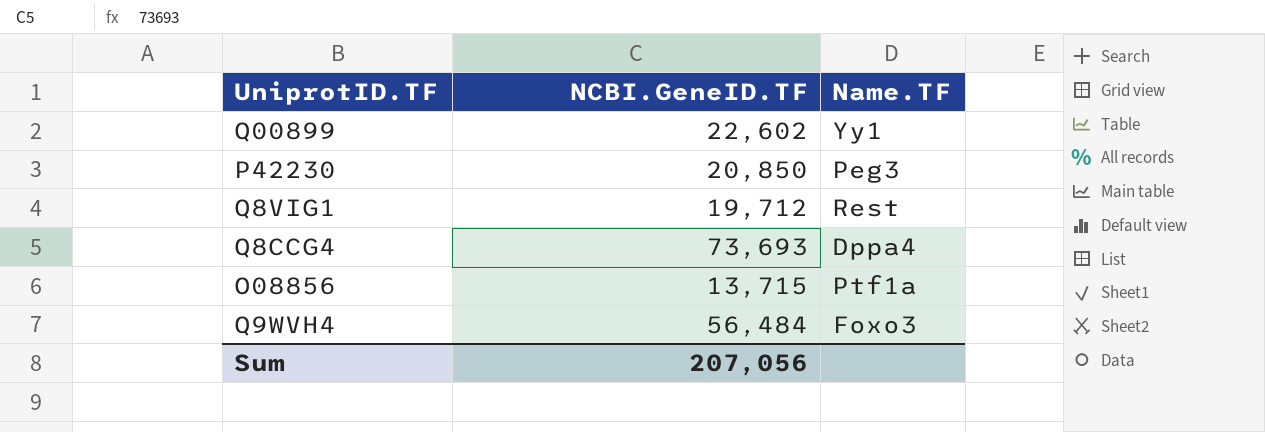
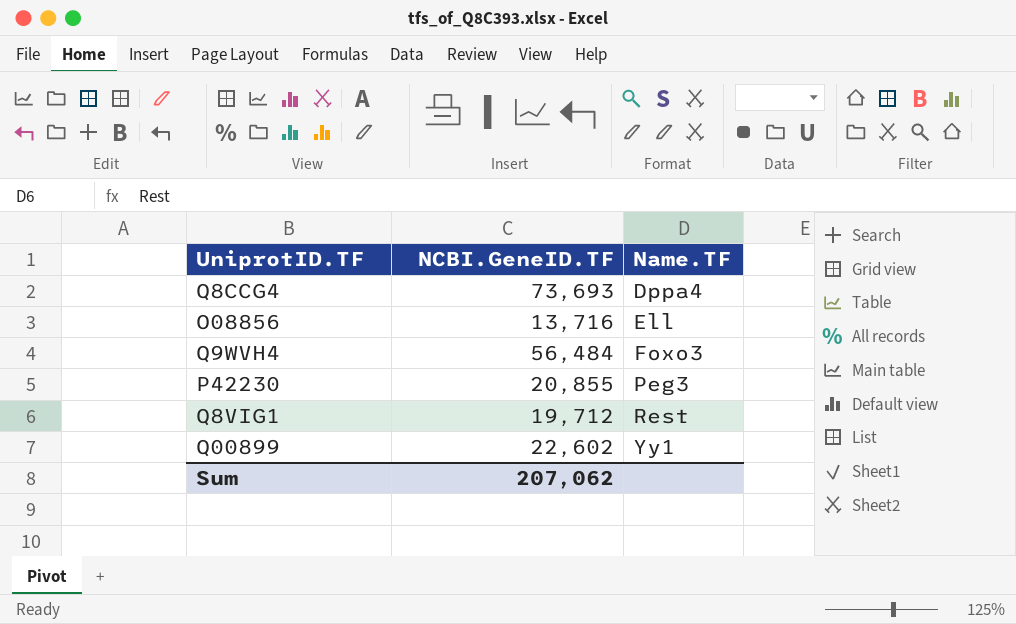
row order: none -> Name.TF ascending
O08856 | NCBI.GeneID.TF: 13,715 -> 13,716
O08856 | Name.TF: Ptf1a -> Ell
P42230 | NCBI.GeneID.TF: 20,850 -> 20,855
Sum | NCBI.GeneID.TF: 207,056 -> 207,062

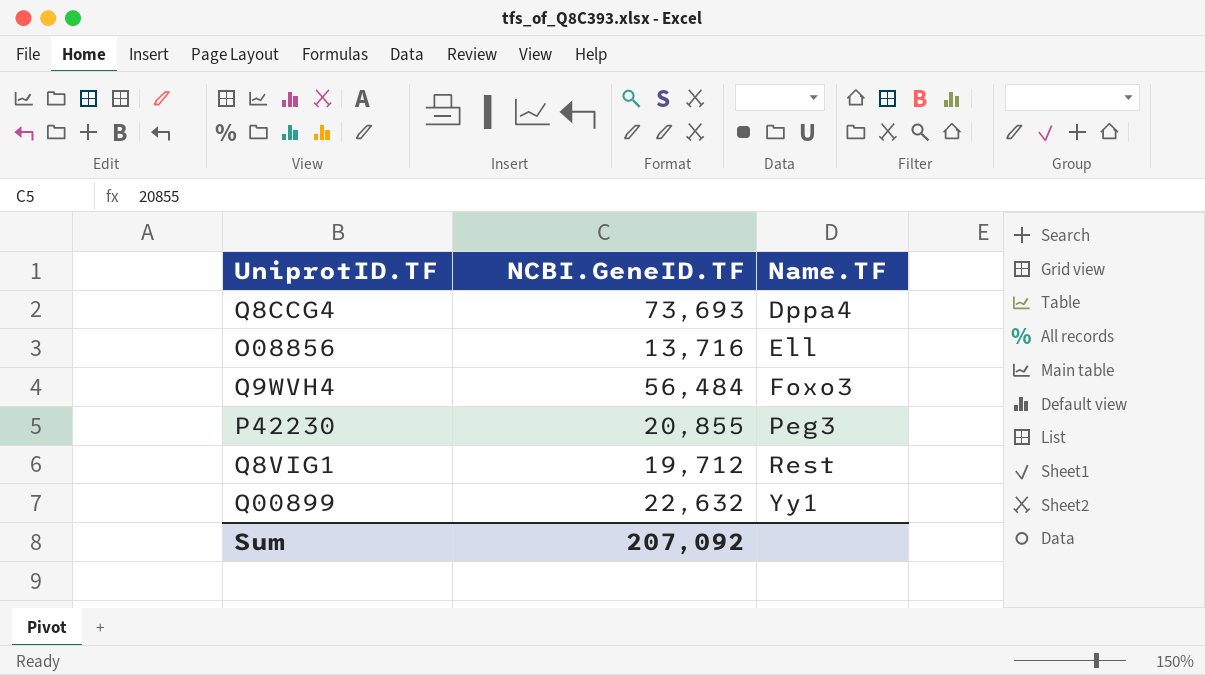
Q00899 | NCBI.GeneID.TF: 22,602 -> 22,632
Sum | NCBI.GeneID.TF: 207,062 -> 207,092

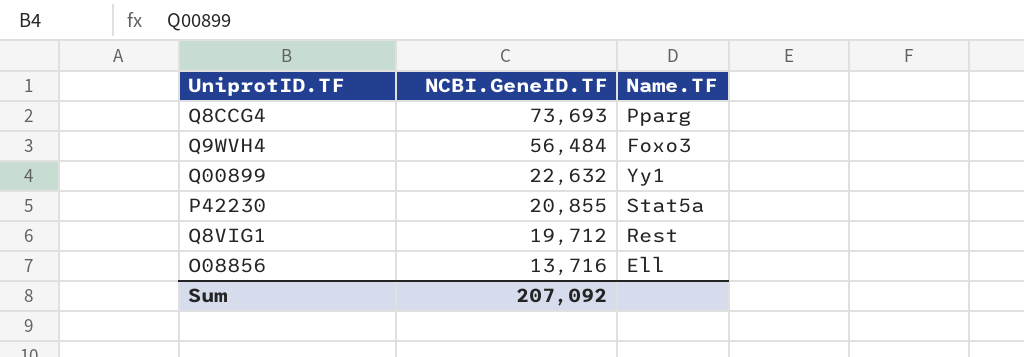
row order: Name.TF ascending -> NCBI.GeneID.TF descending
Q8CCG4 | Name.TF: Dppa4 -> Pparg
P42230 | Name.TF: Peg3 -> Stat5a

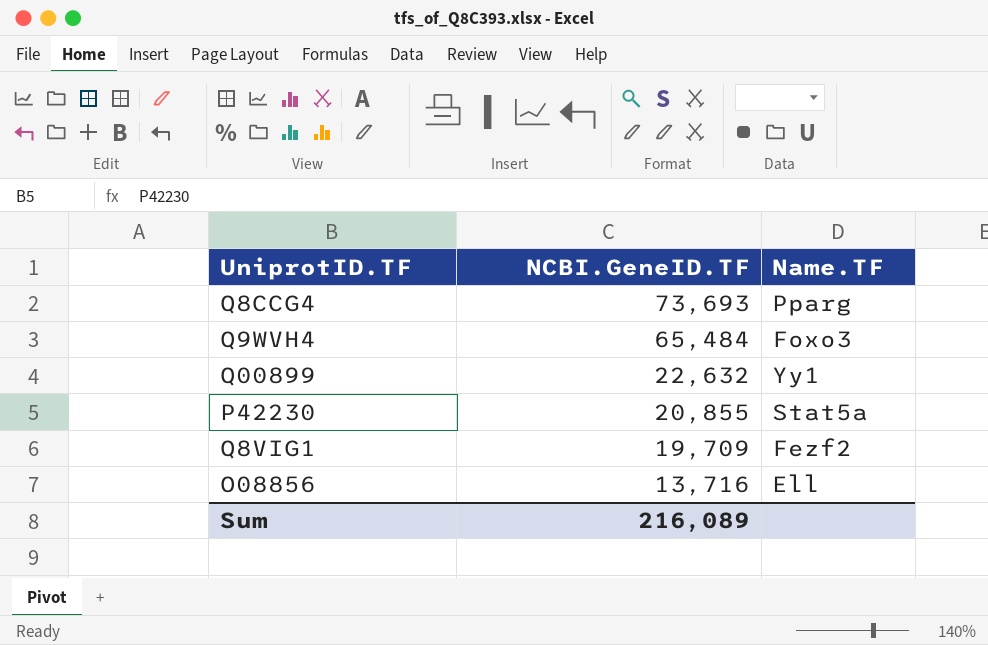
Q9WVH4 | NCBI.GeneID.TF: 56,484 -> 65,484
Q8VIG1 | NCBI.GeneID.TF: 19,712 -> 19,709
Q8VIG1 | Name.TF: Rest -> Fezf2
Sum | NCBI.GeneID.TF: 207,092 -> 216,089

